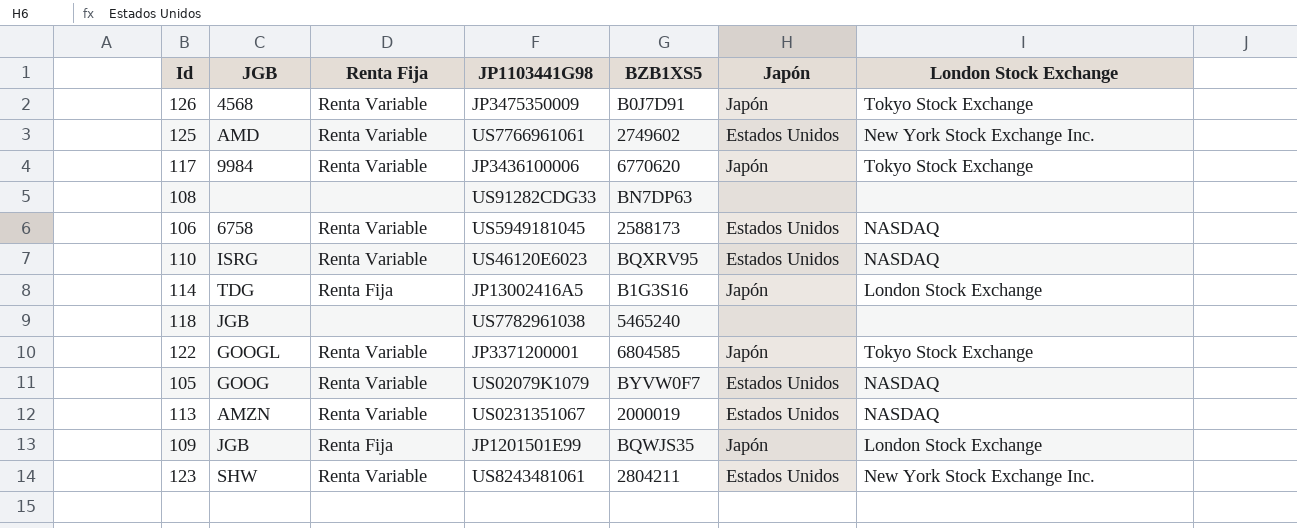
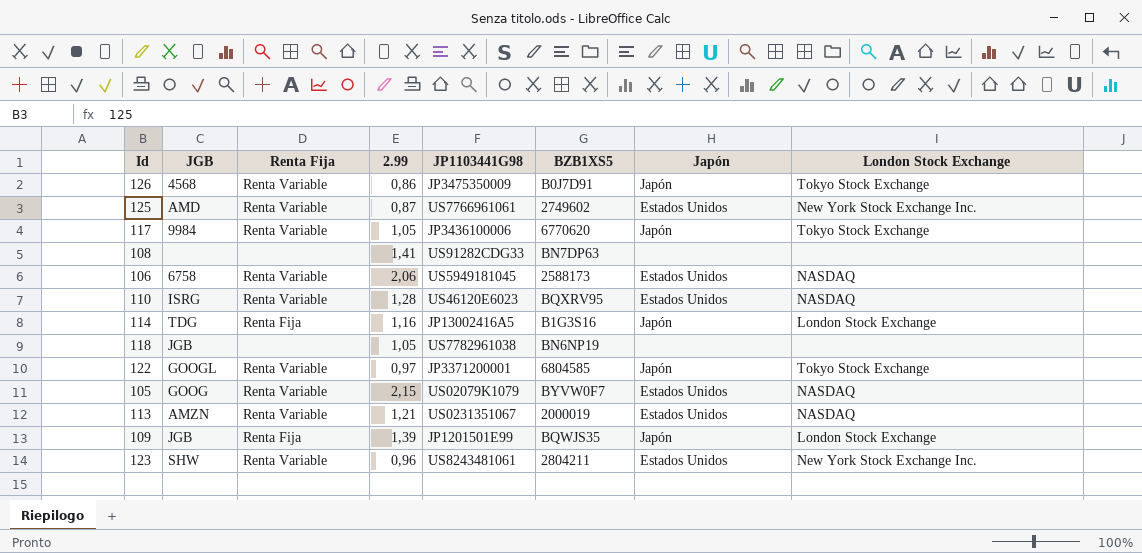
column 2.99 | position: none -> 4
118 | BZB1XS5: 5465240 -> BN6NP19

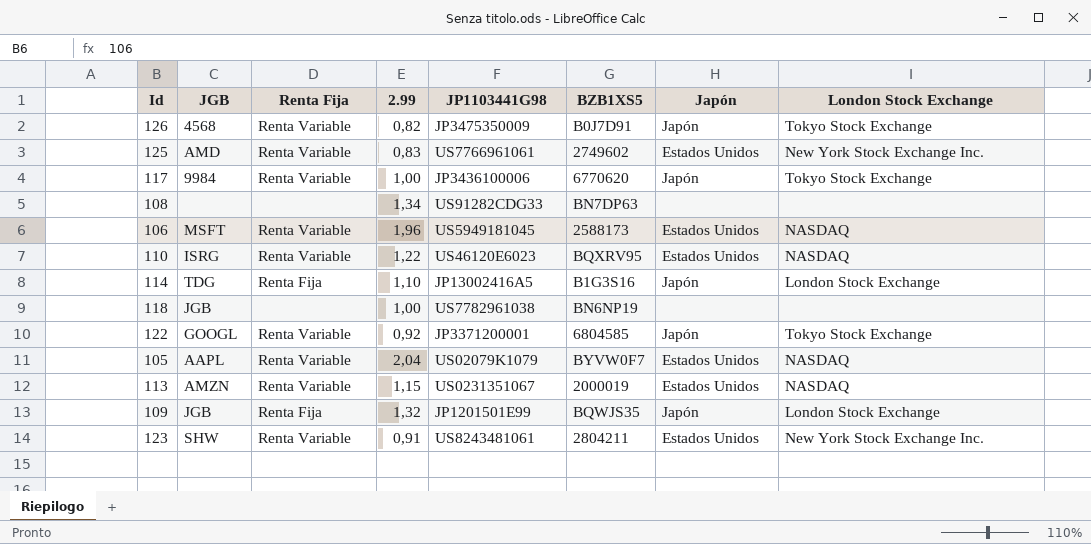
126 | 2.99: 0,86 -> 0,82
125 | 2.99: 0,87 -> 0,83
117 | 2.99: 1,05 -> 1,00
108 | 2.99: 1,41 -> 1,34
106 | JGB: 6758 -> MSFT
106 | 2.99: 2,06 -> 1,96
110 | 2.99: 1,28 -> 1,22
114 | 2.99: 1,16 -> 1,10
118 | 2.99: 1,05 -> 1,00
122 | 2.99: 0,97 -> 0,92
105 | JGB: GOOG -> AAPL
105 | 2.99: 2,15 -> 2,04
113 | 2.99: 1,21 -> 1,15
109 | 2.99: 1,39 -> 1,32
123 | 2.99: 0,96 -> 0,91

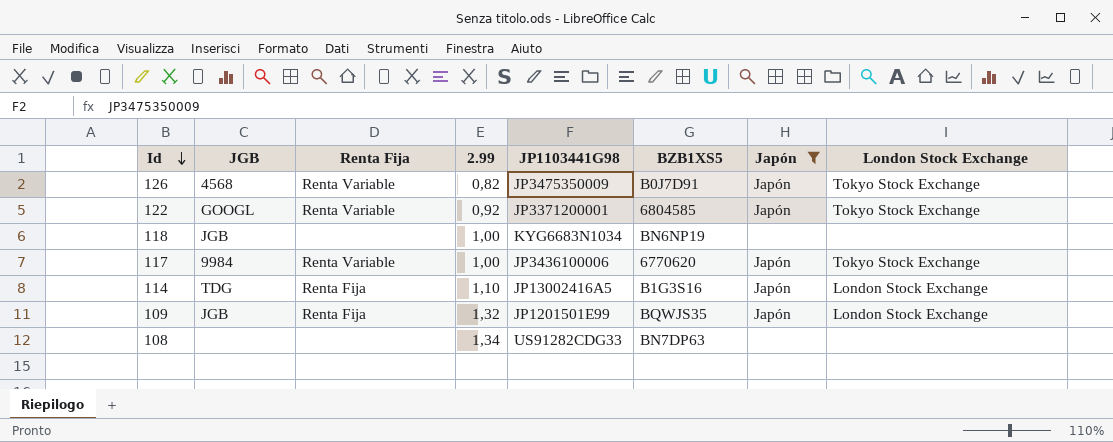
filter: none -> Japón != Estados Unidos
row order: none -> Id descending
118 | JP1103441G98: US7782961038 -> KYG6683N1034

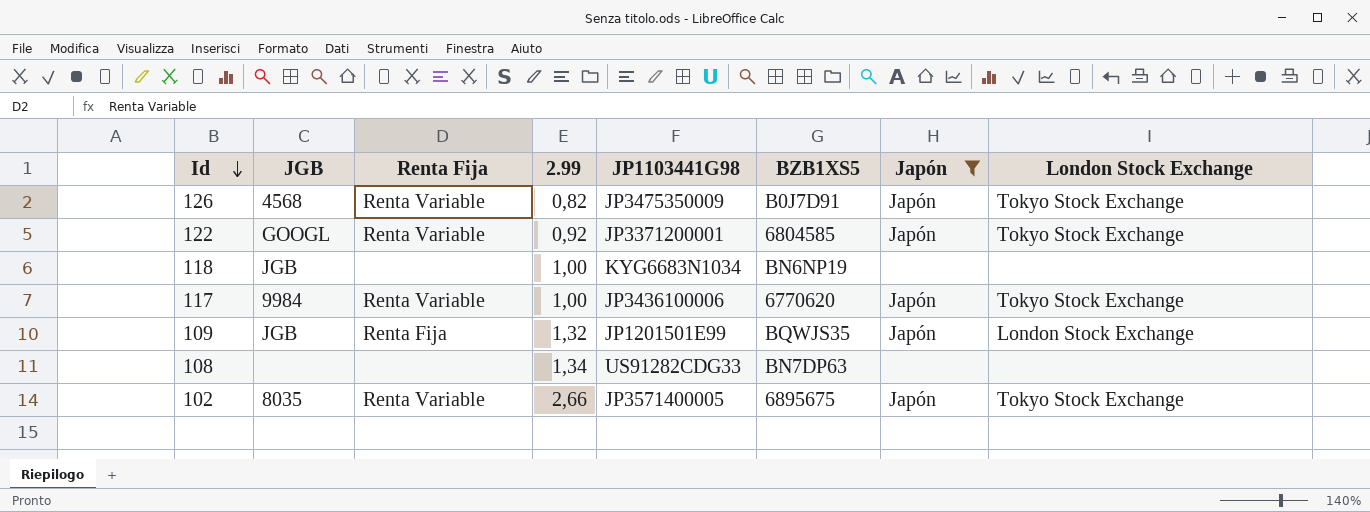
row 114: TDG | Renta Fija | 1,10 | JP13002416A5 | B1G3S16 | Japón | London Stock Exchange -> none
row 102: none -> 8035 | Renta Variable | 2,66 | JP3571400005 | 6895675 | Japón | Tokyo Stock Exchange

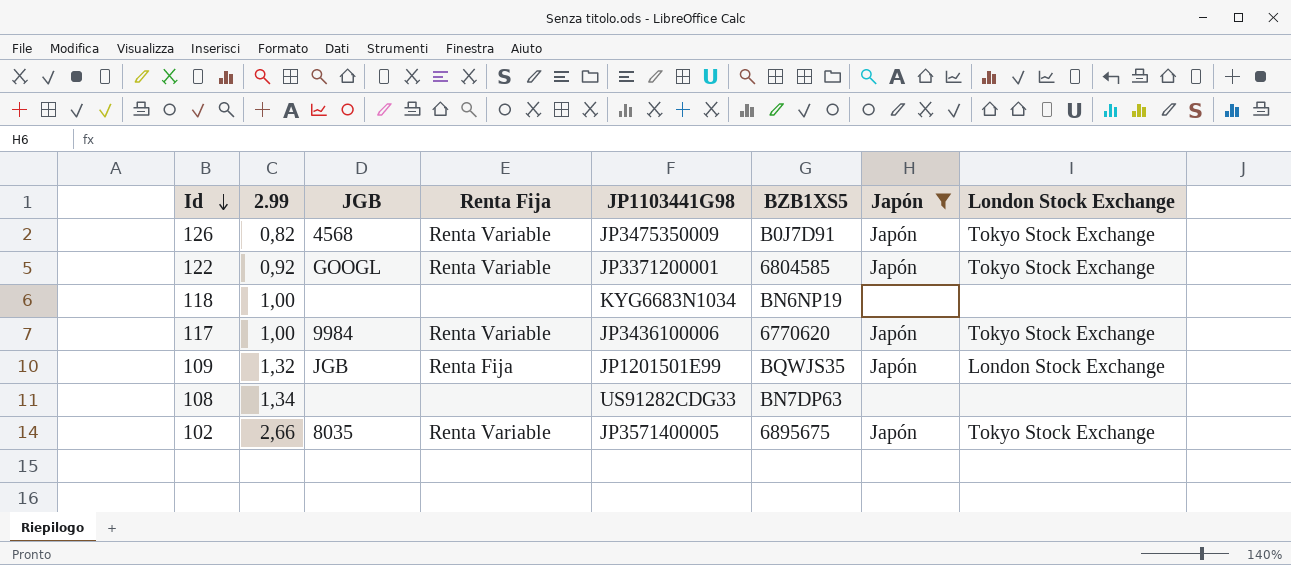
column 2.99 | position: 4 -> 2
118 | JGB: JGB -> none

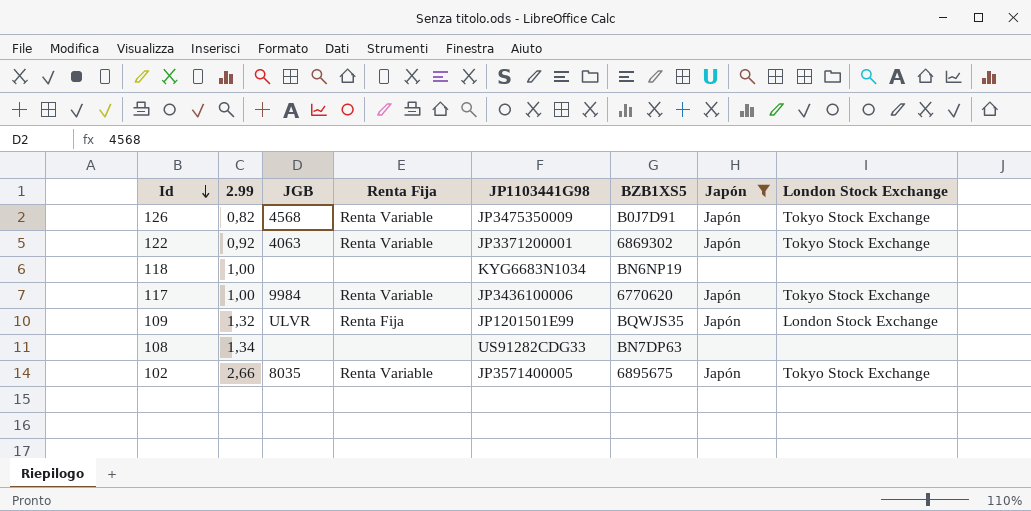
122 | JGB: GOOGL -> 4063
122 | BZB1XS5: 6804585 -> 6869302
109 | JGB: JGB -> ULVR

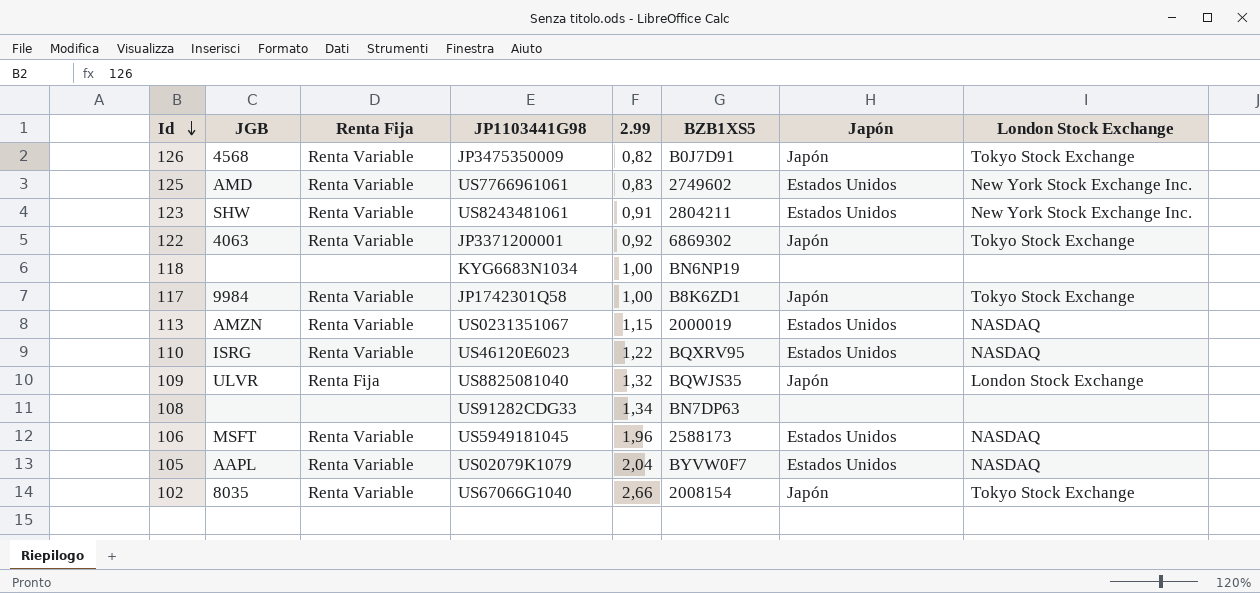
filter: Japón != Estados Unidos -> none
column 2.99 | position: 2 -> 5
117 | JP1103441G98: JP3436100006 -> JP1742301Q58
117 | BZB1XS5: 6770620 -> B8K6ZD1
109 | JP1103441G98: JP1201501E99 -> US8825081040
102 | JP1103441G98: JP3571400005 -> US67066G1040
102 | BZB1XS5: 6895675 -> 2008154

